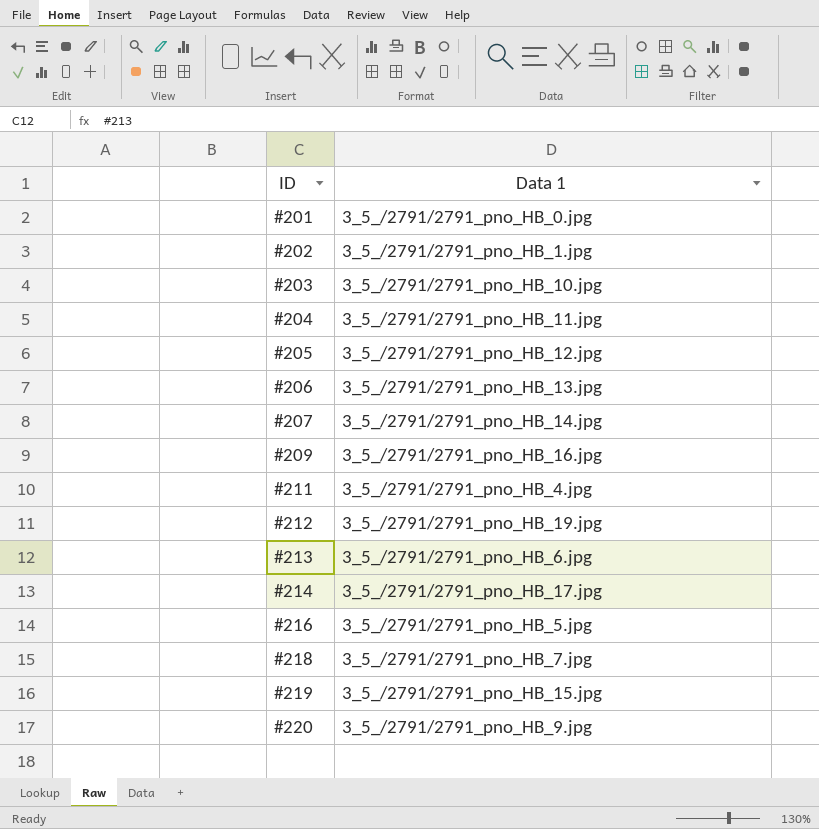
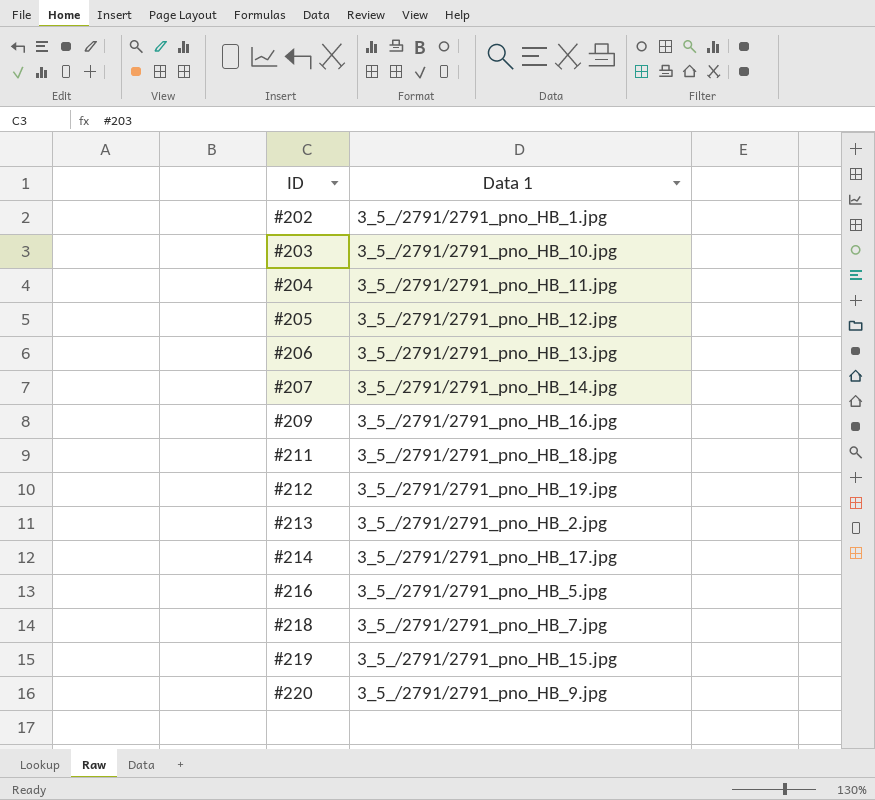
row #201: 3_5_/2791/2791_pno_HB_0.jpg -> none
#211 | Data 1: 3_5_/2791/2791_pno_HB_4.jpg -> 3_5_/2791/2791_pno_HB_18.jpg
#213 | Data 1: 3_5_/2791/2791_pno_HB_6.jpg -> 3_5_/2791/2791_pno_HB_2.jpg

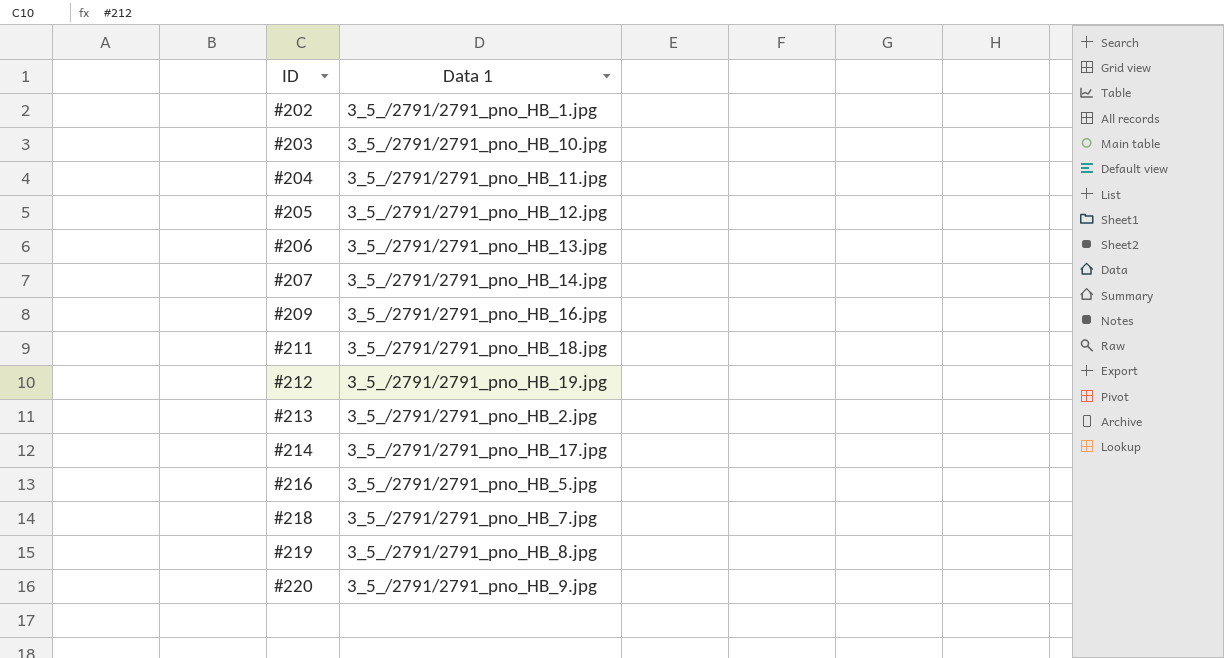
#219 | Data 1: 3_5_/2791/2791_pno_HB_15.jpg -> 3_5_/2791/2791_pno_HB_8.jpg

